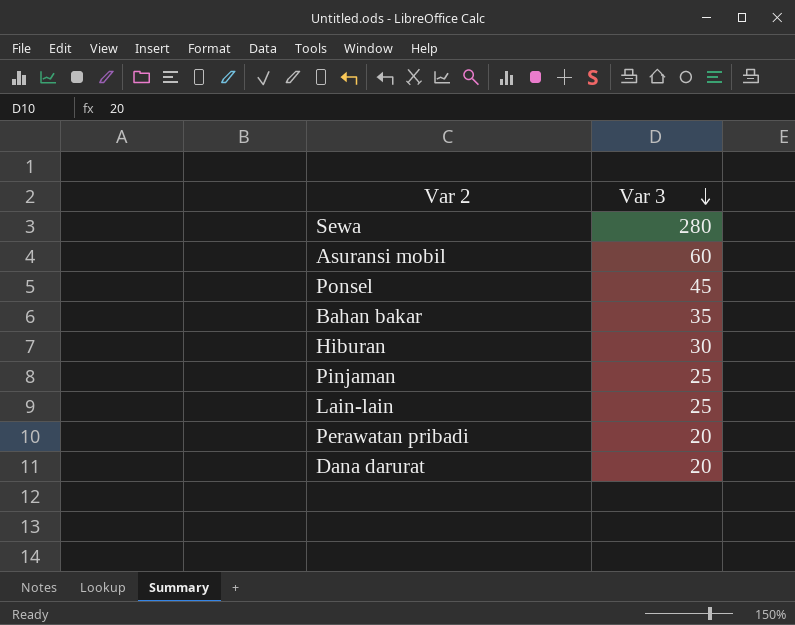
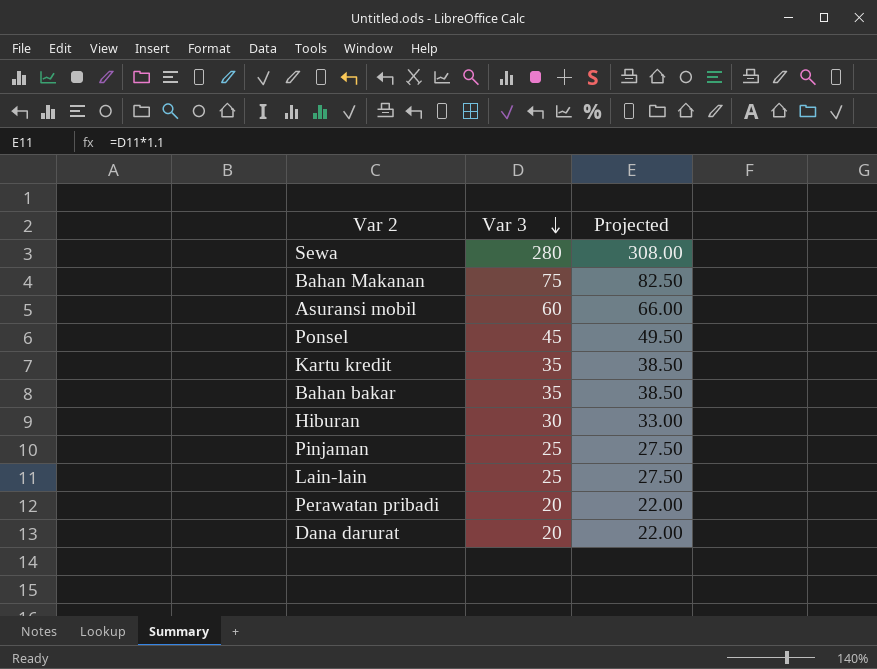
column Projected | formula: none -> [Var 3] * 1.1
row Bahan Makanan: none -> 75 | 82.50
row Kartu kredit: none -> 35 | 38.50

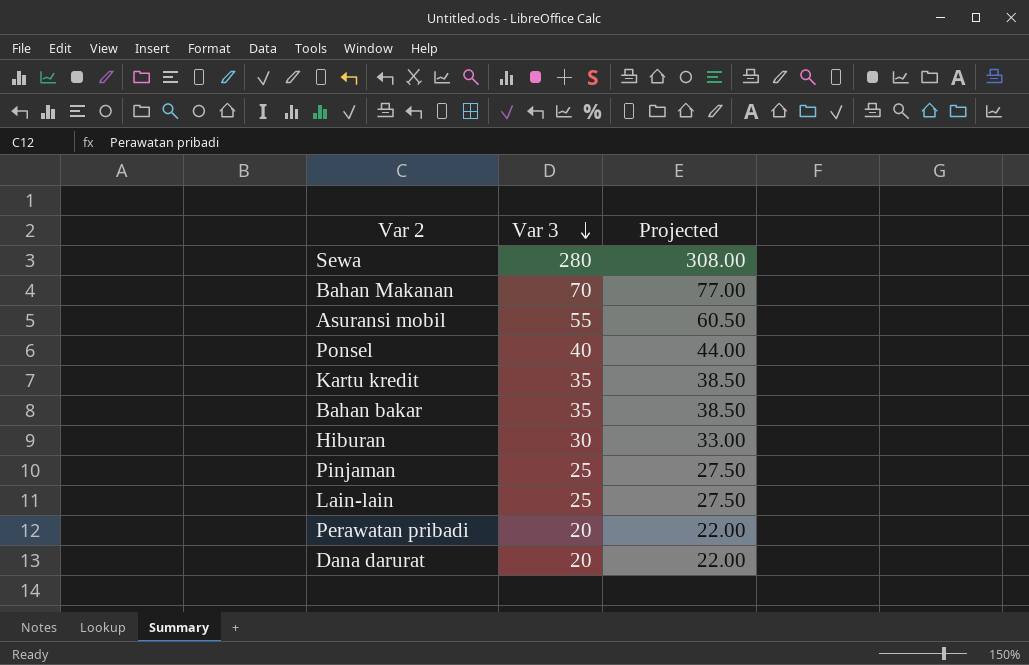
Bahan Makanan | Var 3: 75 -> 70
Bahan Makanan | Projected: 82.50 -> 77.00
Asuransi mobil | Var 3: 60 -> 55
Asuransi mobil | Projected: 66.00 -> 60.50
Ponsel | Var 3: 45 -> 40
Ponsel | Projected: 49.50 -> 44.00

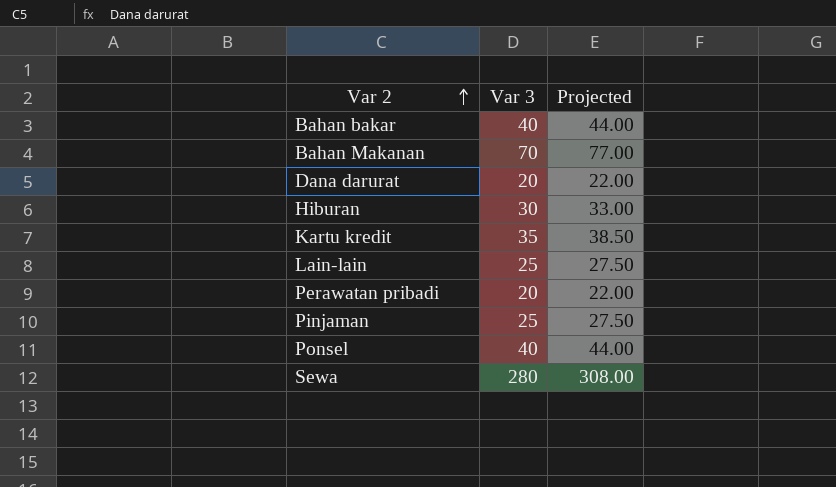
row order: Var 3 descending -> Var 2 ascending
row Asuransi mobil: 55 | 60.50 -> none
Bahan bakar | Var 3: 35 -> 40
Bahan bakar | Projected: 38.50 -> 44.00

